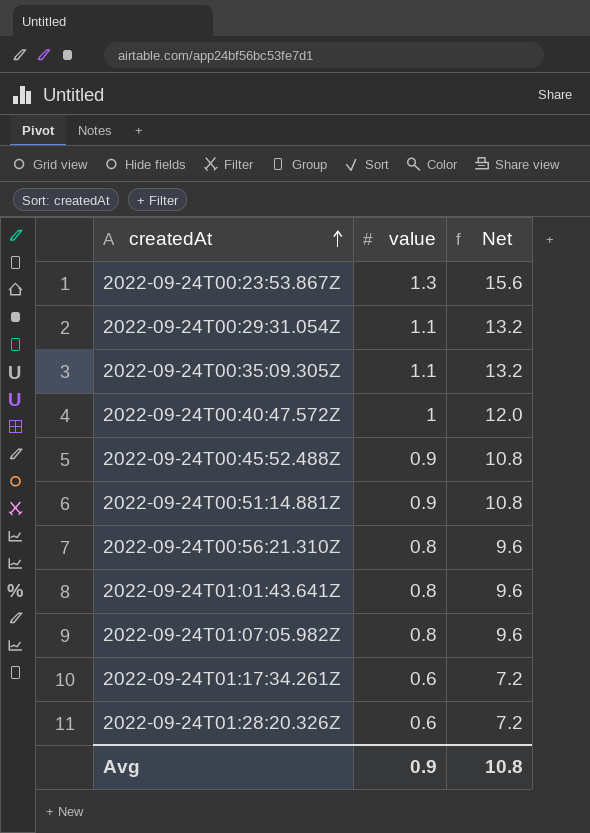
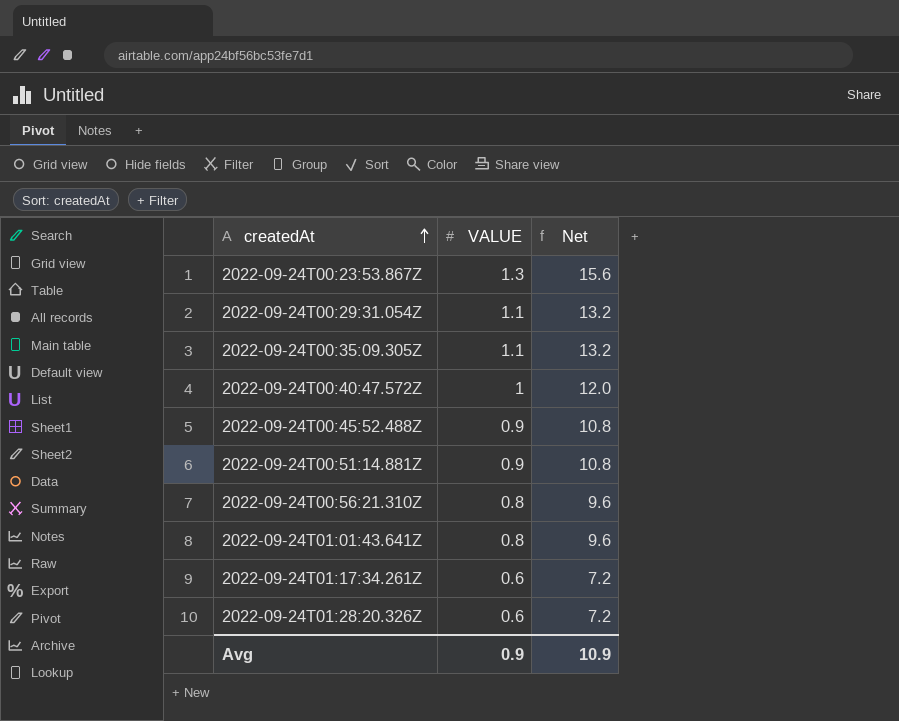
column name: value -> VALUE
row 2022-09-24T01:07:05.982Z: 0.8 | 9.6 -> none
Avg | Net: 10.8 -> 10.9

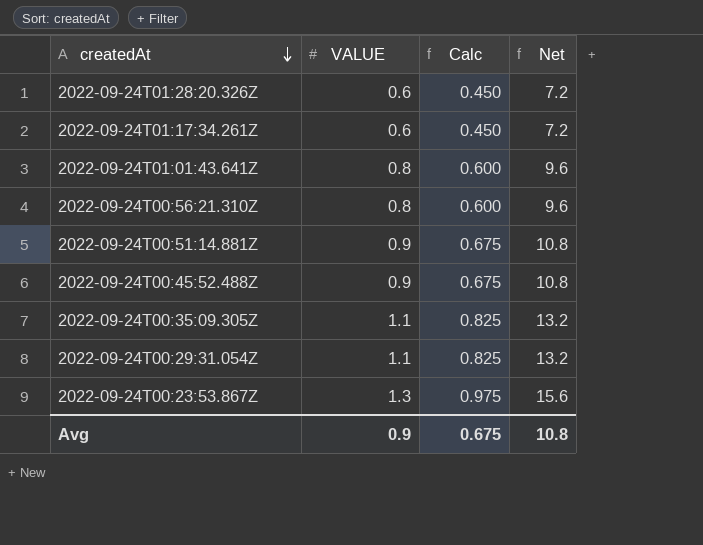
row order: createdAt ascending -> createdAt descending
column Calc | formula: none -> [VALUE] * 0.75
row 2022-09-24T00:40:47.572Z: 1 | 12.0 -> none
Avg | Net: 10.9 -> 10.8

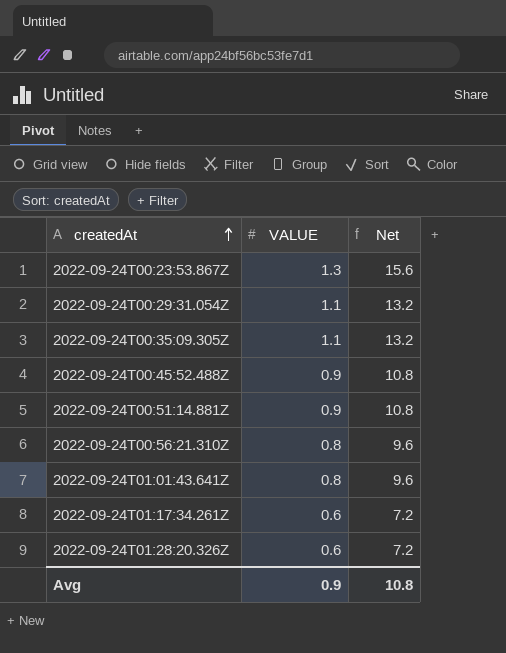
row order: createdAt descending -> createdAt ascending
column Calc | formula: [VALUE] * 0.75 -> none

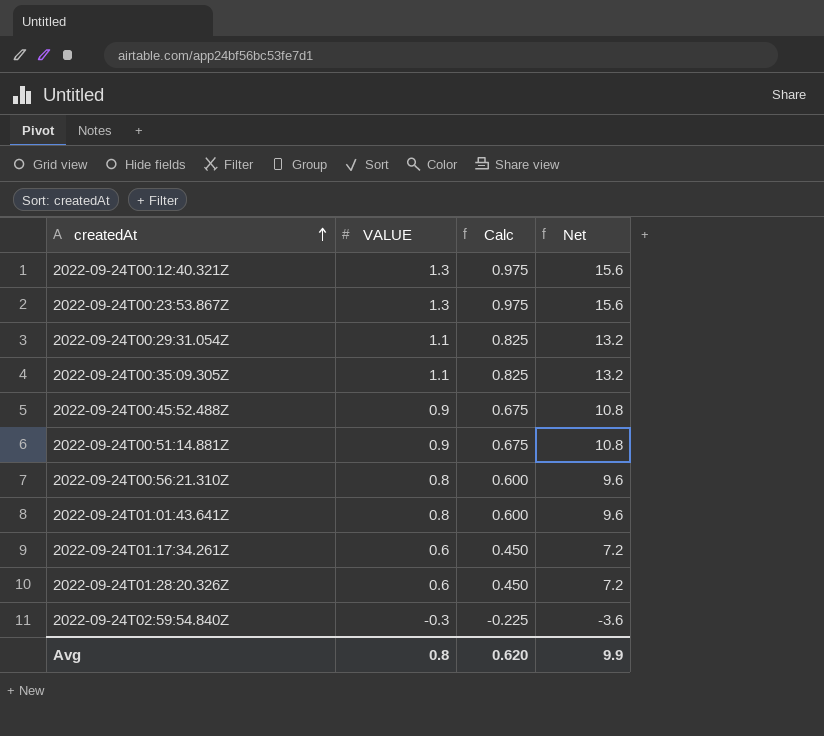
column Calc | formula: none -> [VALUE] * 0.75
row 2022-09-24T00:12:40.321Z: none -> 1.3 | 0.975 | 15.6
row 2022-09-24T02:59:54.840Z: none -> -0.3 | -0.225 | -3.6
Avg | VALUE: 0.9 -> 0.8
Avg | Net: 10.8 -> 9.9

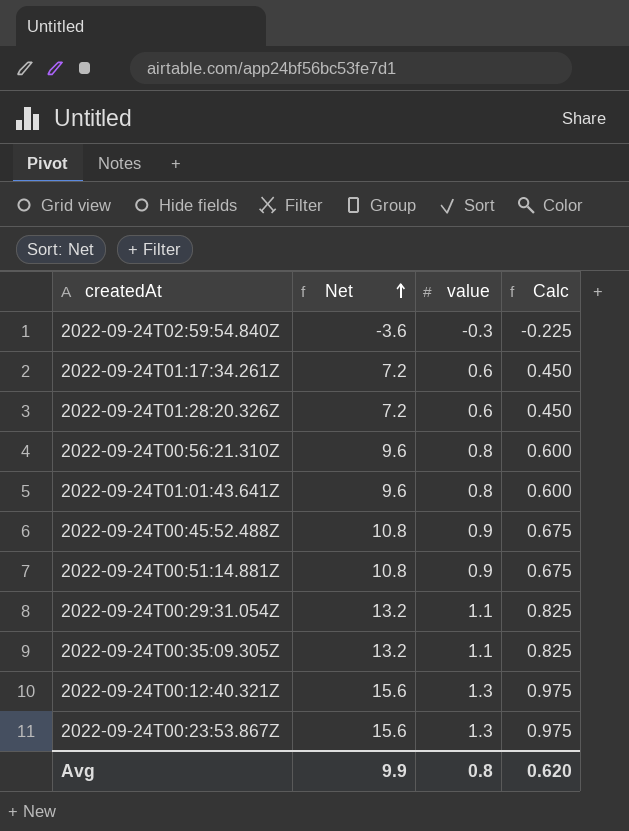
row order: createdAt ascending -> Net ascending
column Net | position: 4 -> 2
column name: VALUE -> value

